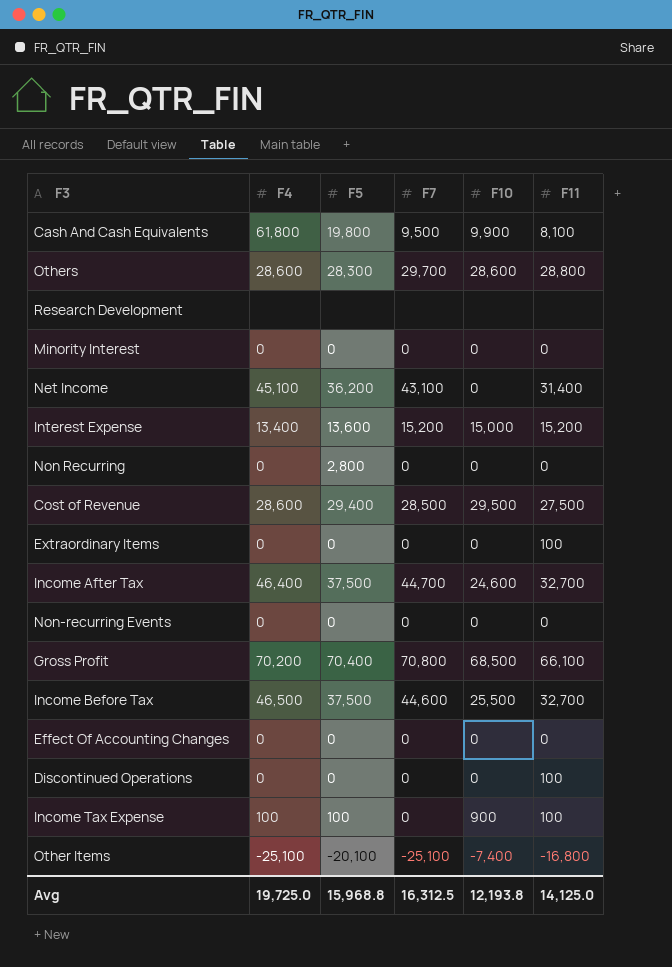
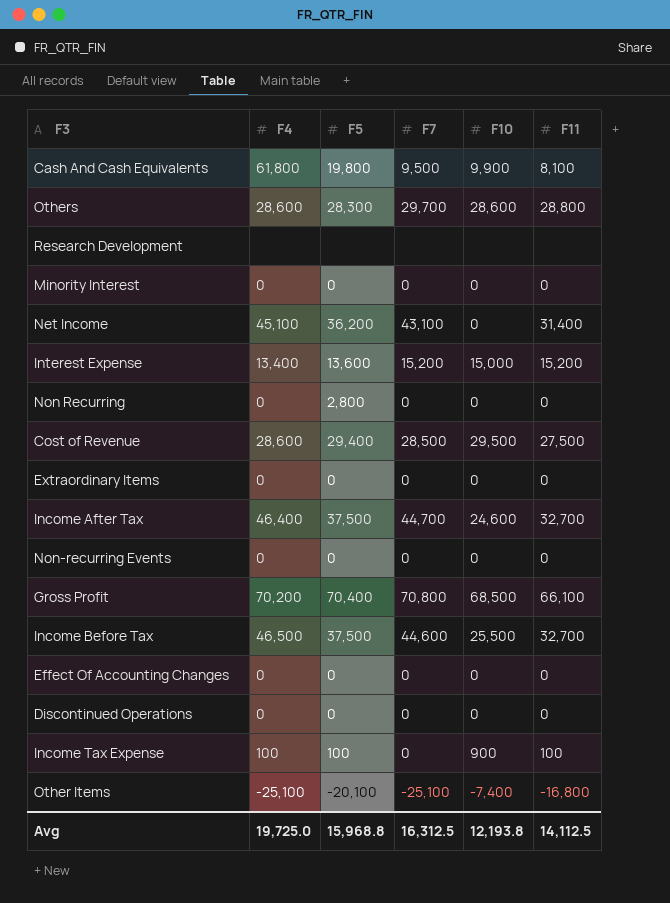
Extraordinary Items | F11: 100 -> 0
Discontinued Operations | F11: 100 -> 0
Avg | F11: 14,125.0 -> 14,112.5

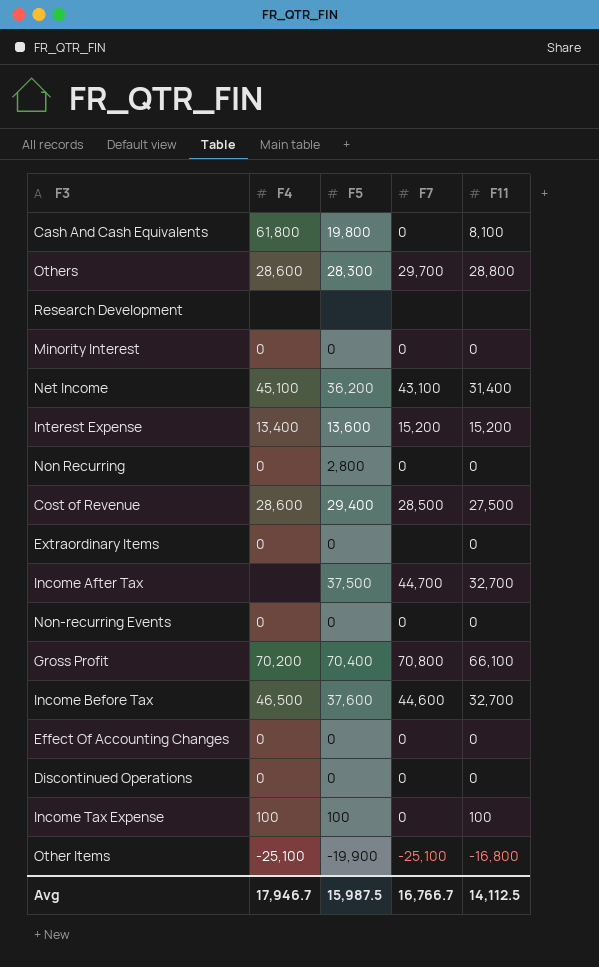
column F10 | position: 5 -> none
Cash And Cash Equivalents | F7: 9,500 -> 0
Extraordinary Items | F7: 0 -> none
Income After Tax | F4: 46,400 -> none
Income Before Tax | F5: 37,500 -> 37,600
Other Items | F5: -20,100 -> -19,900
Avg | F4: 19,725.0 -> 17,946.7
Avg | F5: 15,968.8 -> 15,987.5
Avg | F7: 16,312.5 -> 16,766.7

